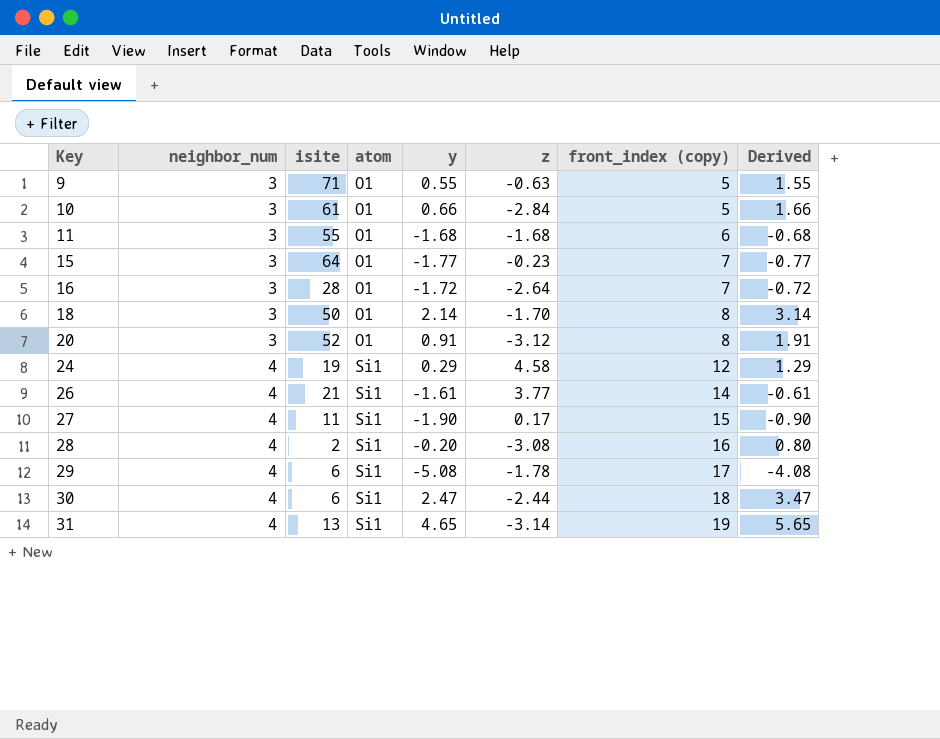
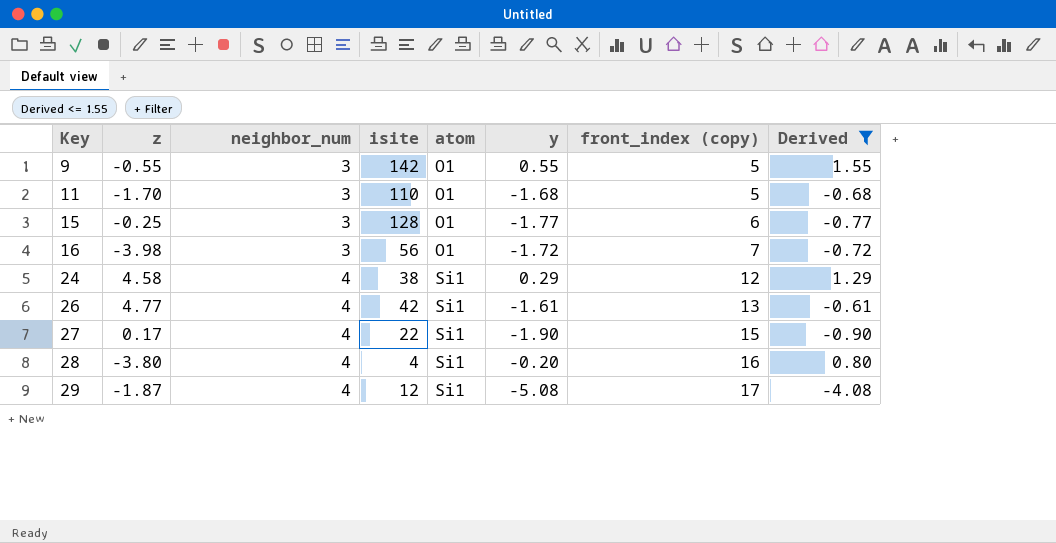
filter: none -> Derived <= 1.55
column z | position: 6 -> 2
9 | z: -0.63 -> -0.55
9 | isite: 71 -> 142
11 | z: -1.68 -> -1.70
11 | isite: 55 -> 110
11 | front_index (copy): 6 -> 5
15 | z: -0.23 -> -0.25
15 | isite: 64 -> 128
15 | front_index (copy): 7 -> 6
16 | z: -2.64 -> -3.98
16 | isite: 28 -> 56
24 | isite: 19 -> 38
26 | z: 3.77 -> 4.77
26 | isite: 21 -> 42
26 | front_index (copy): 14 -> 13
27 | isite: 11 -> 22
28 | z: -3.08 -> -3.80
28 | isite: 2 -> 4
29 | z: -1.78 -> -1.87
29 | isite: 6 -> 12

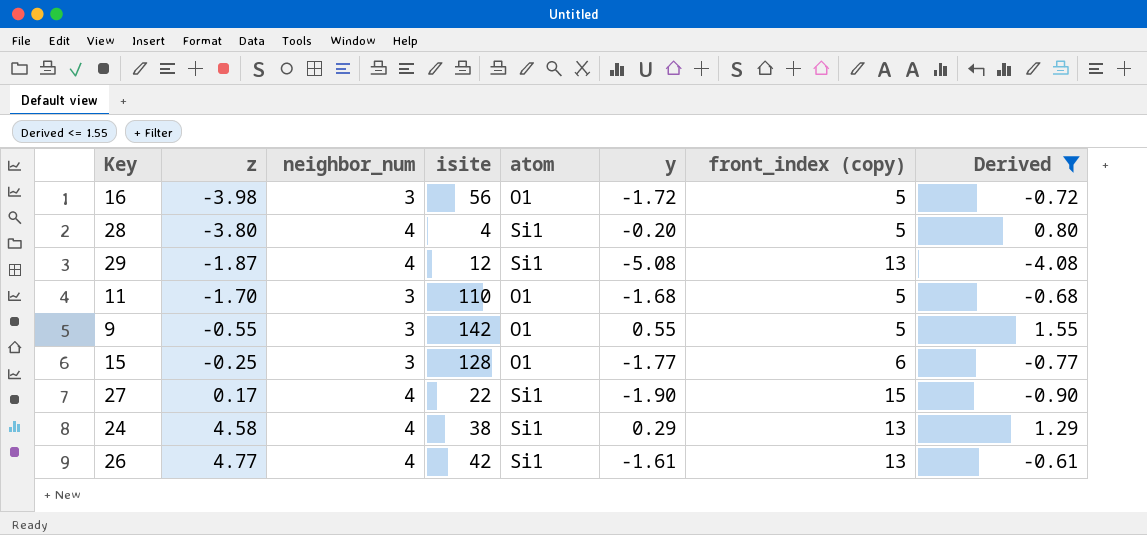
row order: Key ascending -> z ascending
16 | front_index (copy): 7 -> 5
28 | front_index (copy): 16 -> 5
29 | front_index (copy): 17 -> 13
24 | front_index (copy): 12 -> 13

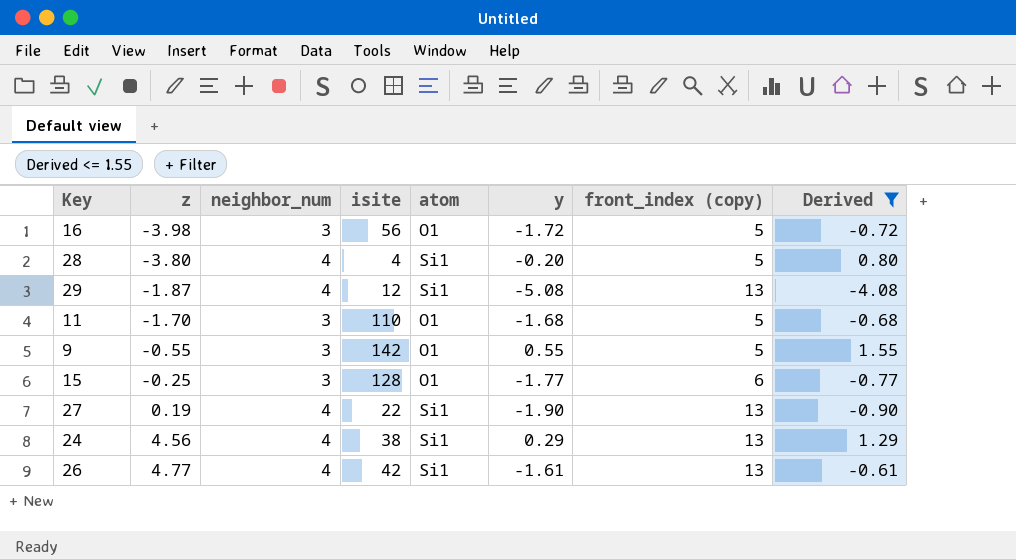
27 | z: 0.17 -> 0.19
27 | front_index (copy): 15 -> 13
24 | z: 4.58 -> 4.56

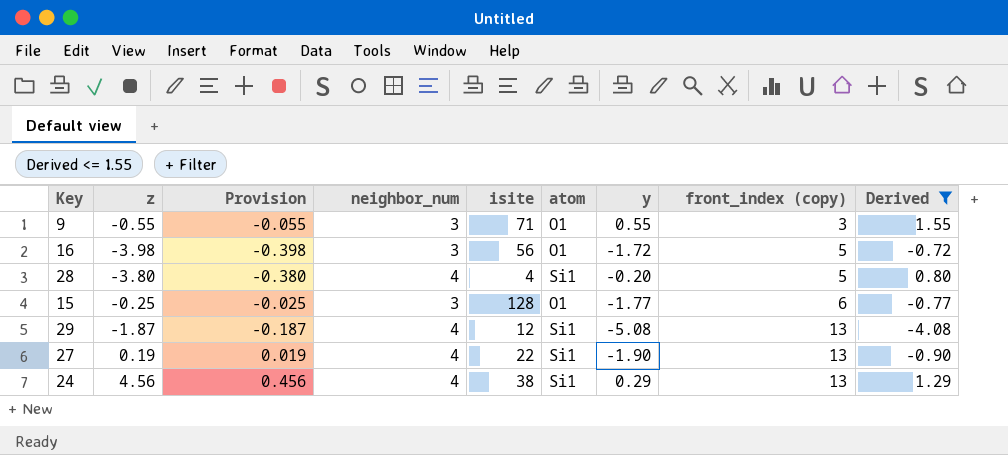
row order: z ascending -> front_index (copy) ascending
column Provision | formula: none -> [z] * 0.1
row 11: -1.70 | 3 | 110 | O1 | -1.68 | 5 | -0.68 -> none
row 26: 4.77 | 4 | 42 | Si1 | -1.61 | 13 | -0.61 -> none
9 | isite: 142 -> 71
9 | front_index (copy): 5 -> 3

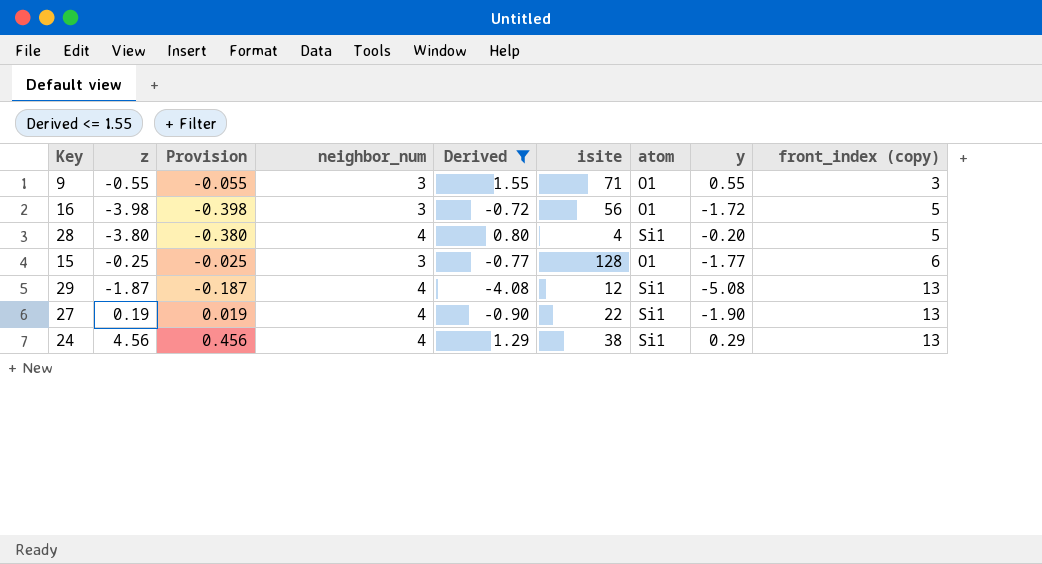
column Derived | position: 9 -> 5

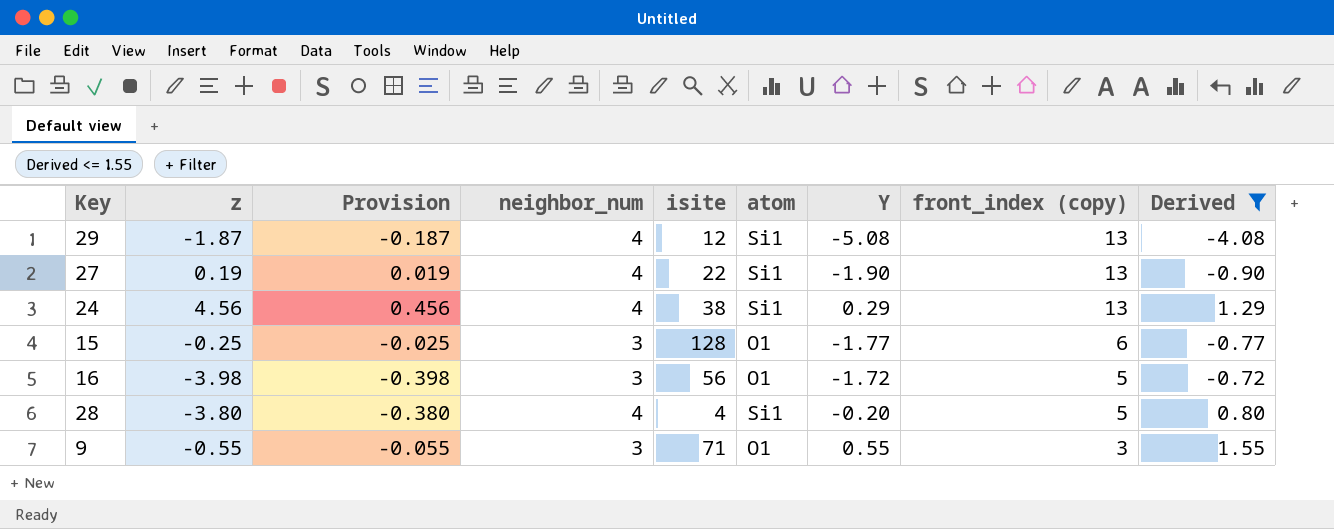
row order: front_index (copy) ascending -> front_index (copy) descending
column name: y -> Y
column Derived | position: 5 -> 9

